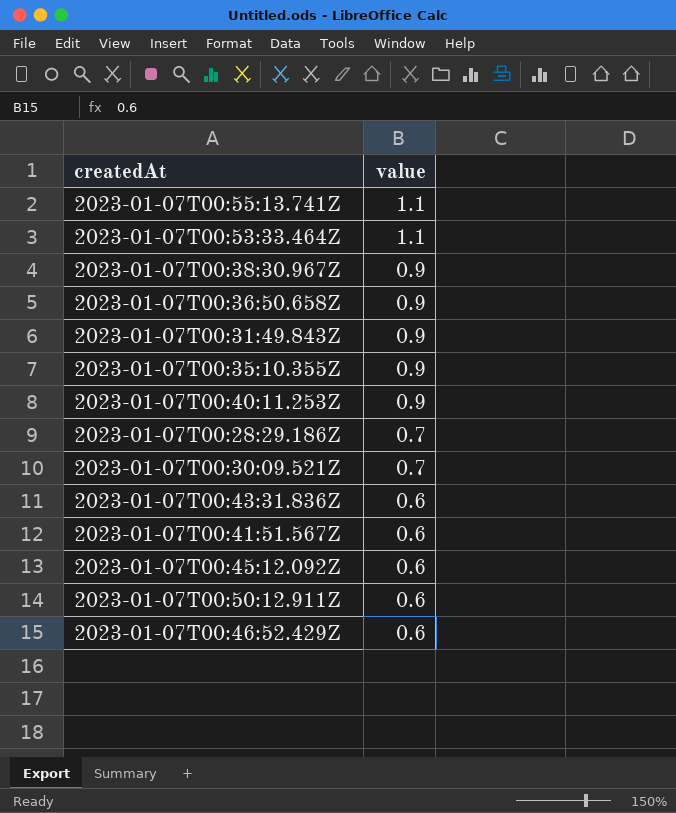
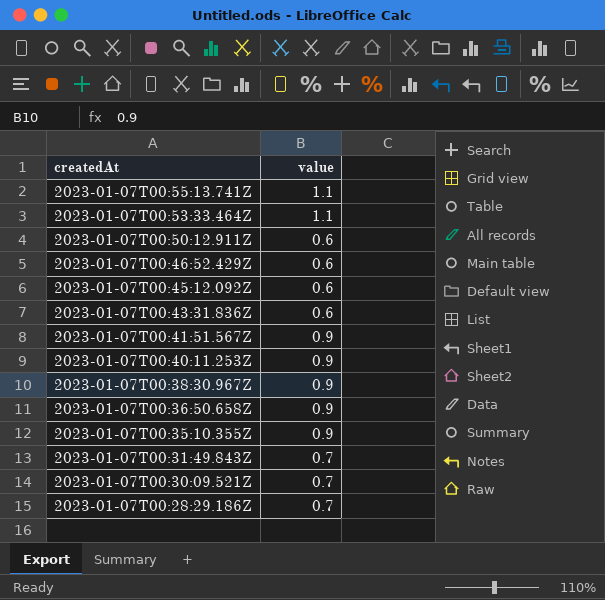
row order: value descending -> createdAt descending
2023-01-07T00:41:51.567Z | value: 0.6 -> 0.9
2023-01-07T00:31:49.843Z | value: 0.9 -> 0.7

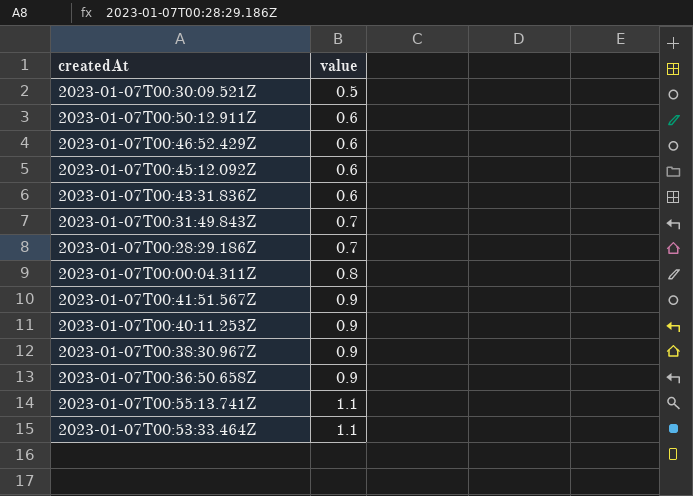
row order: createdAt descending -> value ascending
row 2023-01-07T00:35:10.355Z: 0.9 -> none
2023-01-07T00:30:09.521Z | value: 0.7 -> 0.5
row 2023-01-07T00:00:04.311Z: none -> 0.8

